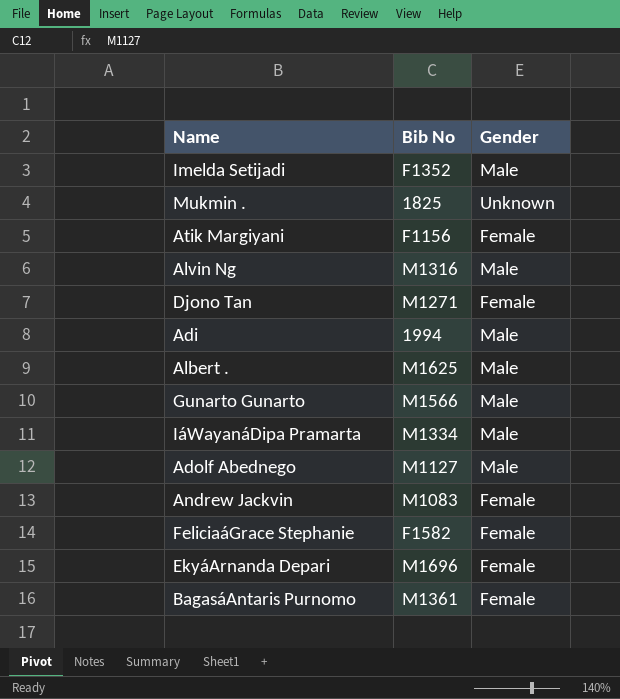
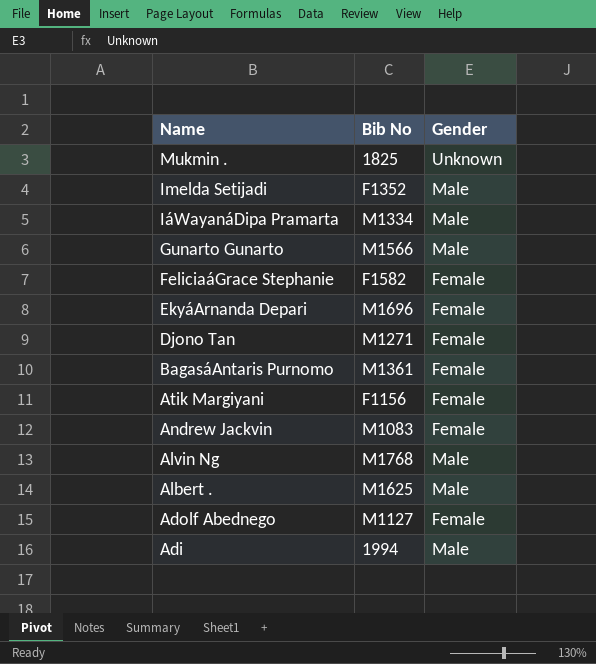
row order: none -> Name descending
Alvin Ng | Bib No: M1316 -> M1768
Adolf Abednego | Gender: Male -> Female

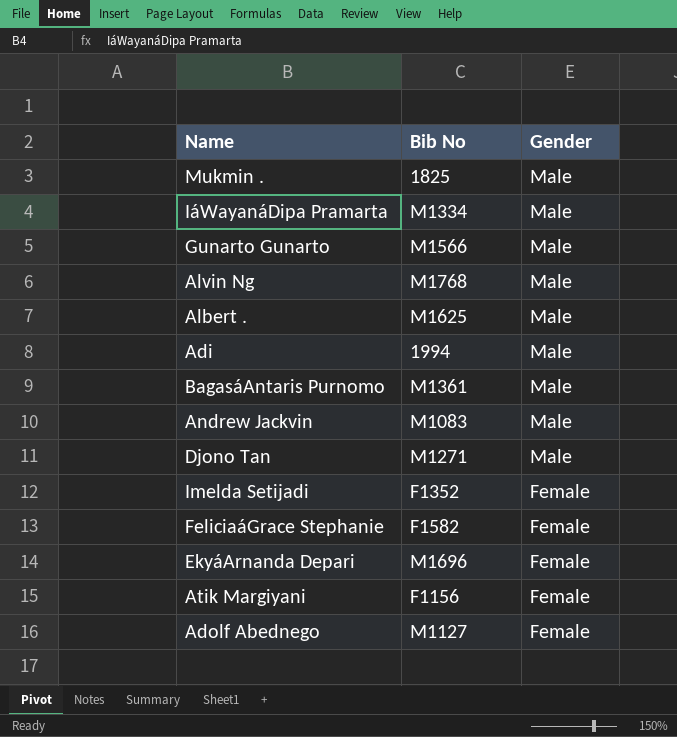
row order: Name descending -> Gender descending
Mukmin . | Gender: Unknown -> Male
BagasáAntaris Purnomo | Gender: Female -> Male
Andrew Jackvin | Gender: Female -> Male
Djono Tan | Gender: Female -> Male
Imelda Setijadi | Gender: Male -> Female

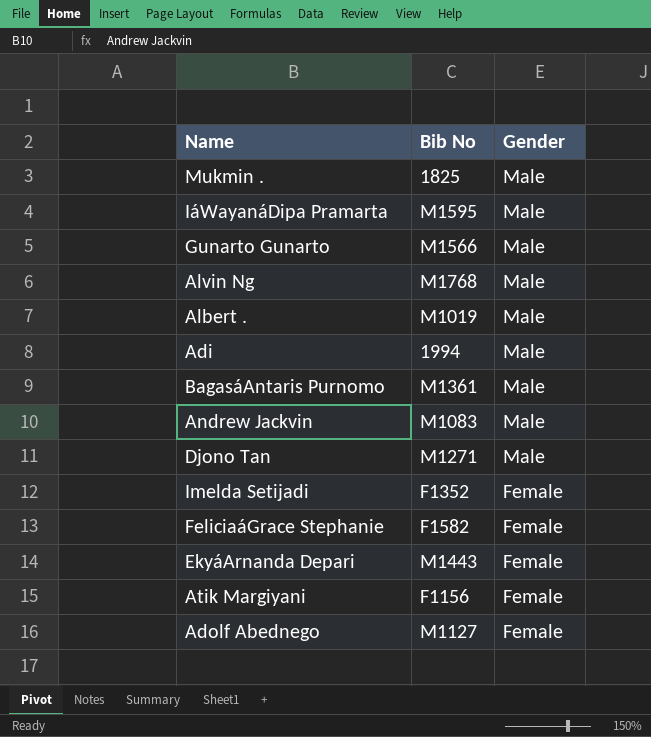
IáWayanáDipa Pramarta | Bib No: M1334 -> M1595
Albert . | Bib No: M1625 -> M1019
EkyáArnanda Depari | Bib No: M1696 -> M1443

